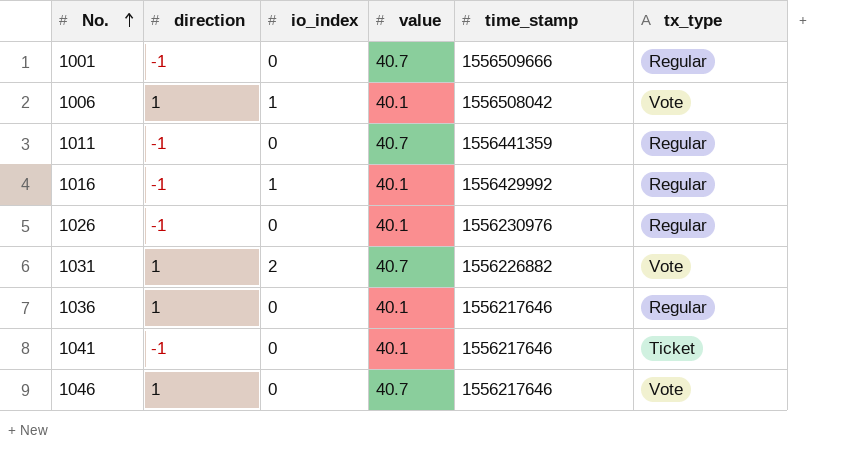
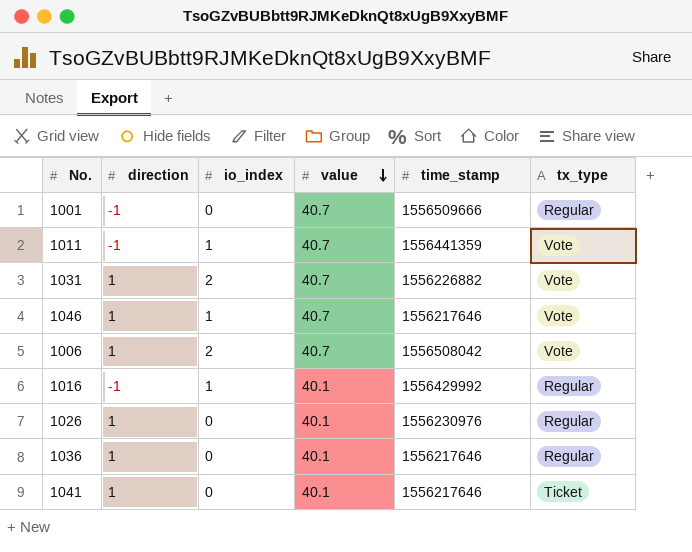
row order: No. ascending -> value descending
1011 | io_index: 0 -> 1
1011 | tx_type: Regular -> Vote
1046 | io_index: 0 -> 1
1006 | io_index: 1 -> 2
1006 | value: 40.1 -> 40.7
1026 | direction: -1 -> 1
1041 | direction: -1 -> 1

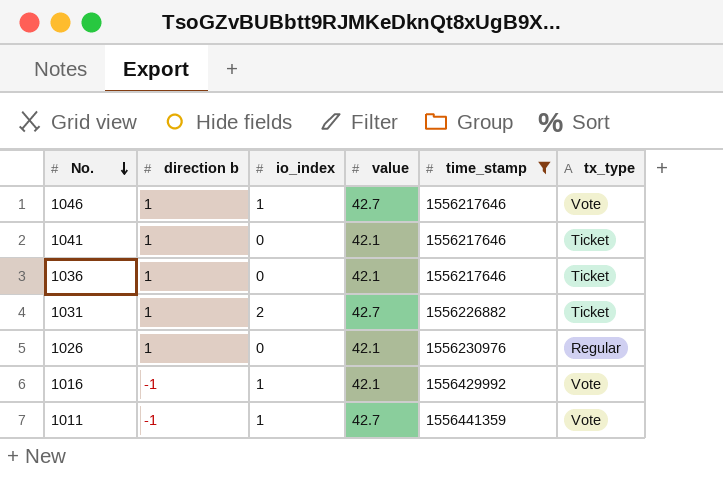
filter: none -> time_stamp <= 1556441359
row order: value descending -> No. descending
column name: direction -> direction b
1046 | value: 40.7 -> 42.7
1041 | value: 40.1 -> 42.1
1036 | value: 40.1 -> 42.1
1036 | tx_type: Regular -> Ticket
1031 | value: 40.7 -> 42.7
1031 | tx_type: Vote -> Ticket
1026 | value: 40.1 -> 42.1
1016 | value: 40.1 -> 42.1
1016 | tx_type: Regular -> Vote
1011 | value: 40.7 -> 42.7

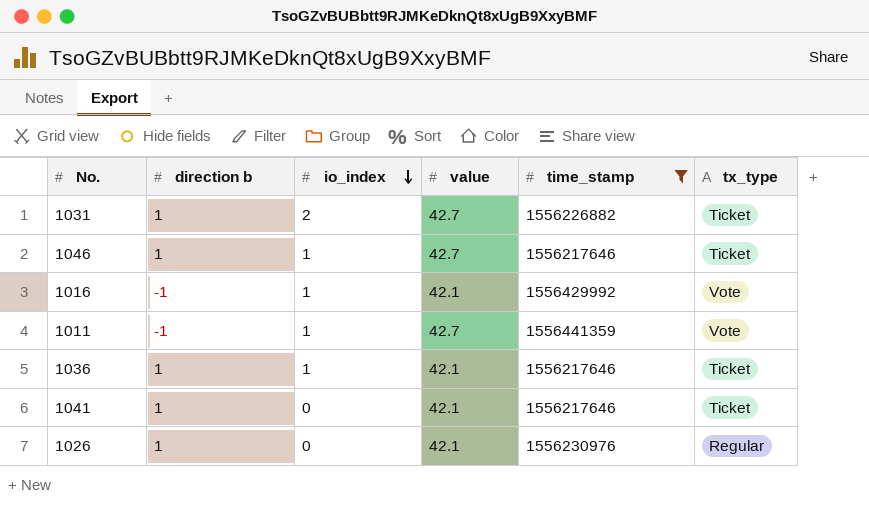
row order: No. descending -> io_index descending
1046 | tx_type: Vote -> Ticket
1036 | io_index: 0 -> 1

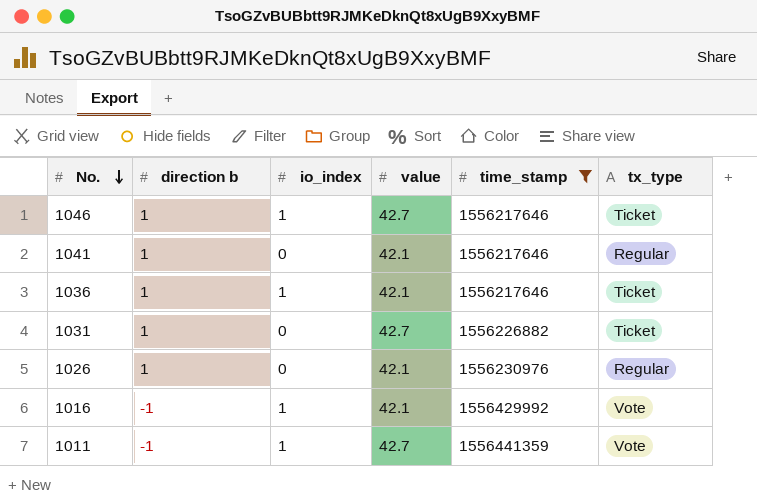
row order: io_index descending -> No. descending
1041 | tx_type: Ticket -> Regular
1031 | io_index: 2 -> 0

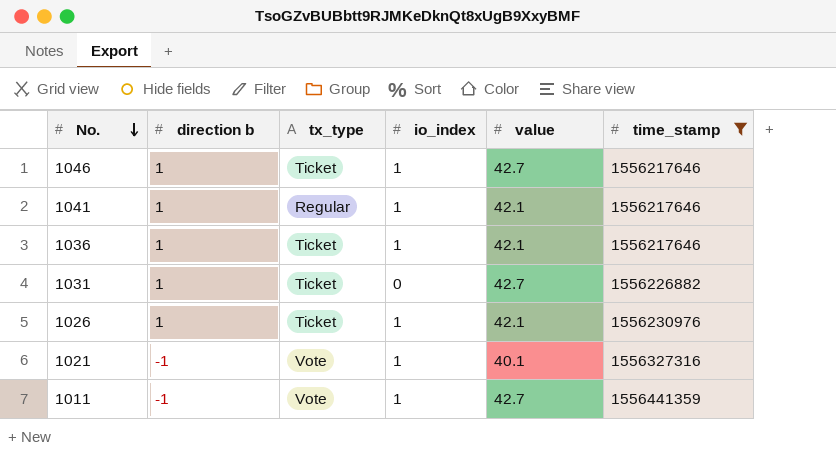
column tx_type | position: 6 -> 3
row 1016: -1 | 1 | 42.1 | 1556429992 | Vote -> none
1041 | io_index: 0 -> 1
1026 | tx_type: Regular -> Ticket
1026 | io_index: 0 -> 1
row 1021: none -> -1 | Vote | 1 | 40.1 | 1556327316

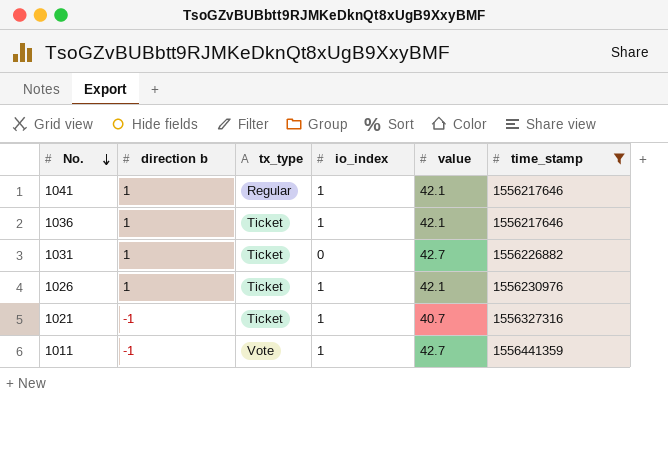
row 1046: 1 | Ticket | 1 | 42.7 | 1556217646 -> none
1021 | tx_type: Vote -> Ticket
1021 | value: 40.1 -> 40.7

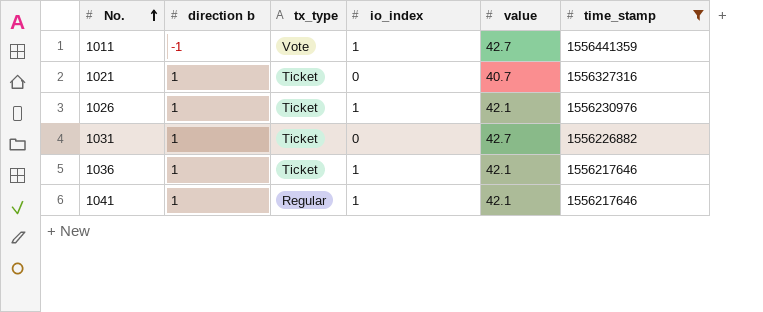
row order: No. descending -> No. ascending
1021 | direction b: -1 -> 1
1021 | io_index: 1 -> 0

